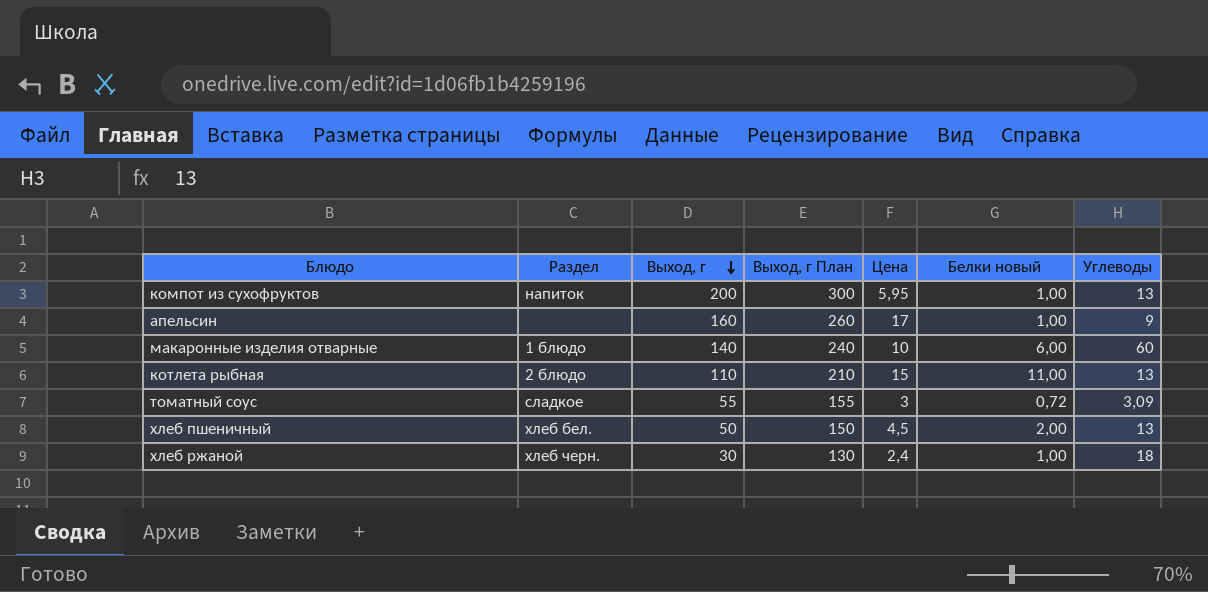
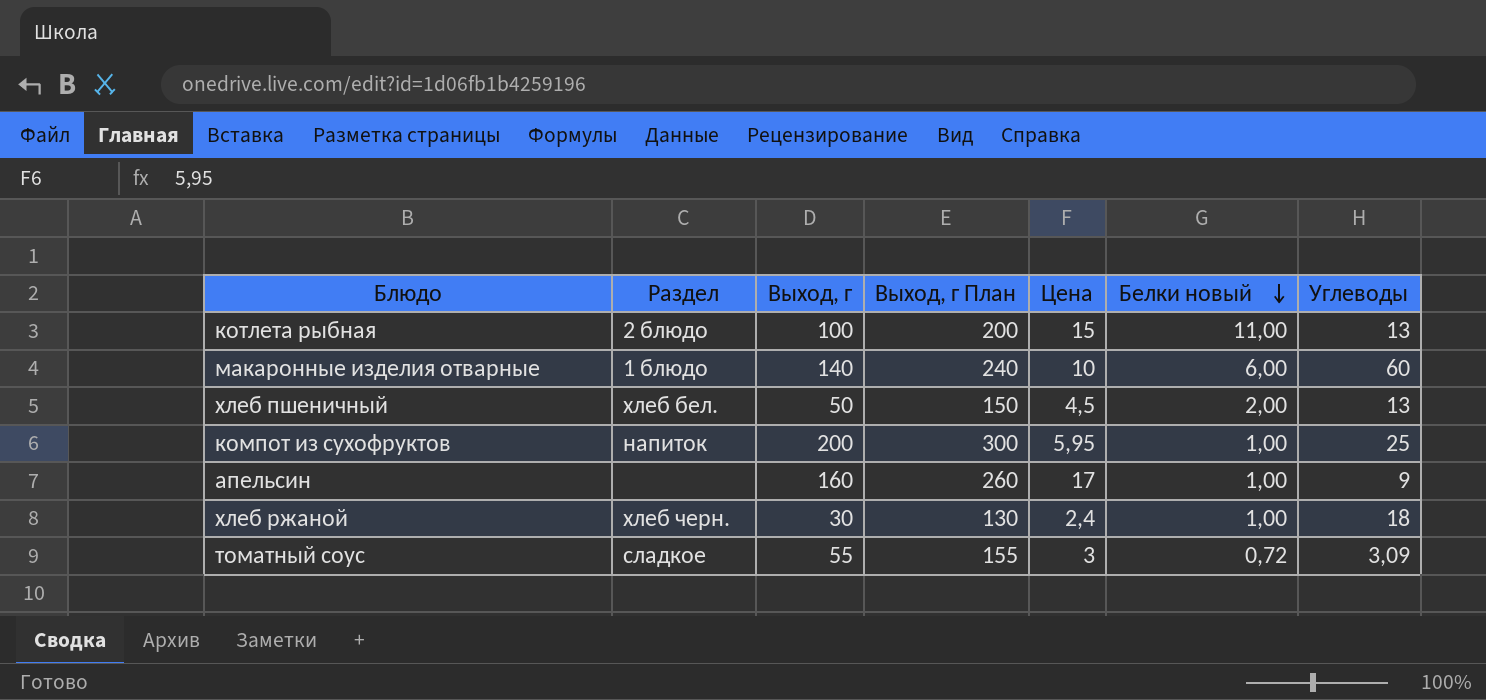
row order: Выход, г descending -> Белки новый descending
котлета рыбная | Выход, г: 110 -> 100
котлета рыбная | Выход, г План: 210 -> 200
компот из сухофруктов | Углеводы: 13 -> 25

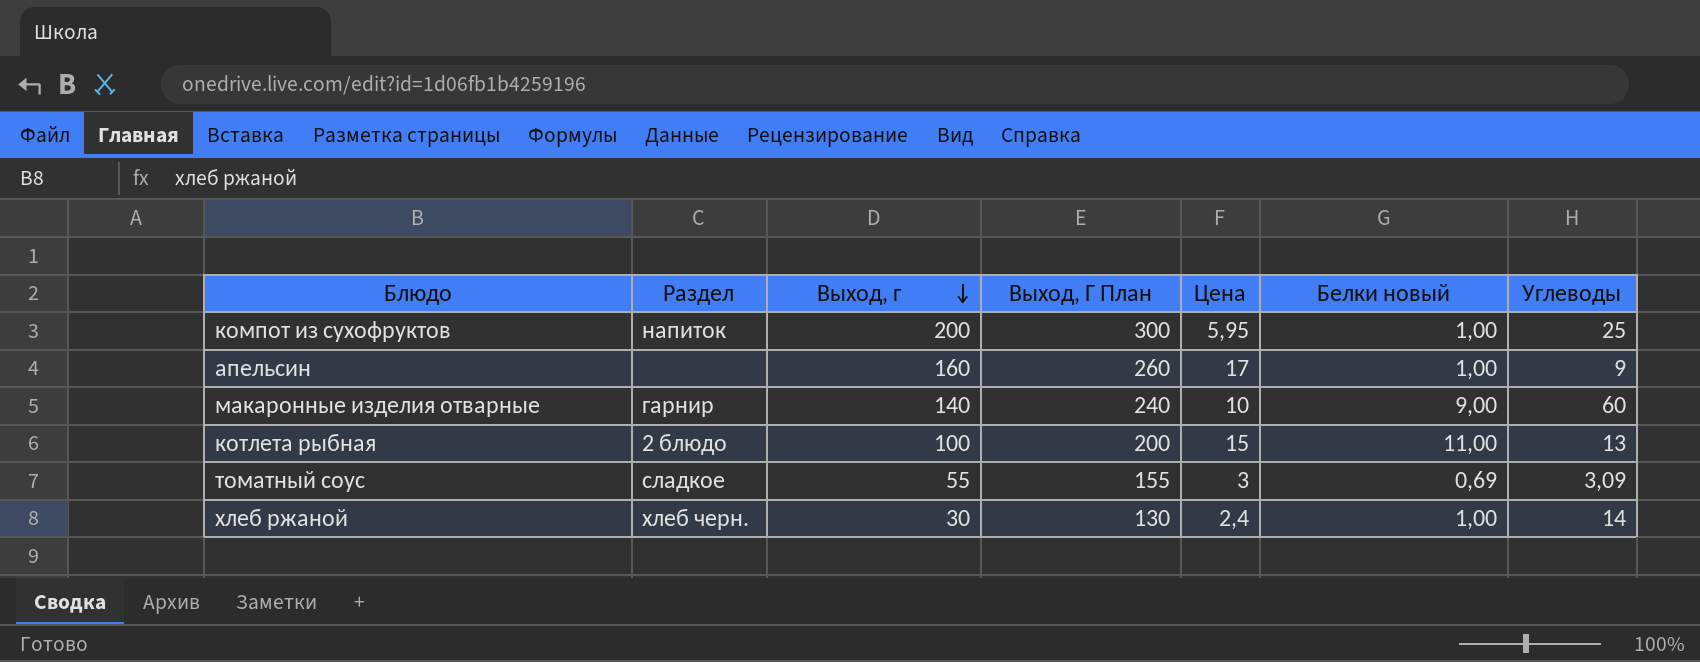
row order: Белки новый descending -> Выход, г descending
column name: Выход, г План -> Выход, Г План
row хлеб пшеничный: хлеб бел. | 50 | 150 | 4,5 | 2,00 | 13 -> none
макаронные изделия отварные | Раздел: 1 блюдо -> гарнир
макаронные изделия отварные | Белки новый: 6,00 -> 9,00
томатный соус | Белки новый: 0,72 -> 0,69
хлеб ржаной | Углеводы: 18 -> 14

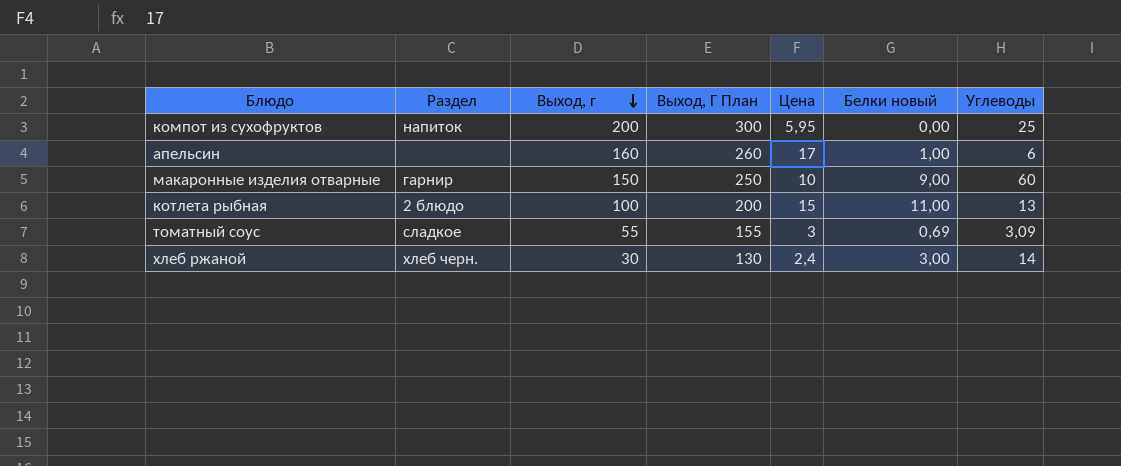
компот из сухофруктов | Белки новый: 1,00 -> 0,00
апельсин | Углеводы: 9 -> 6
макаронные изделия отварные | Выход, г: 140 -> 150
макаронные изделия отварные | Выход, Г План: 240 -> 250
хлеб ржаной | Белки новый: 1,00 -> 3,00

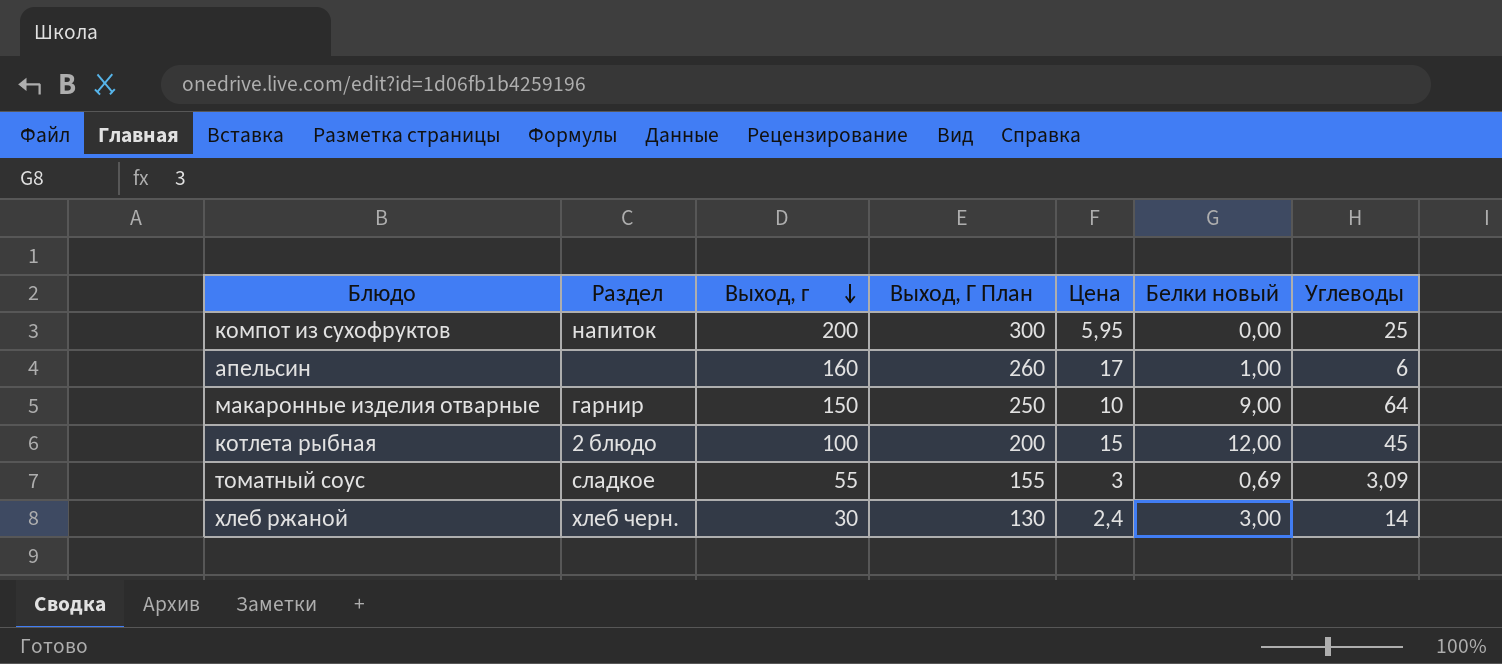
макаронные изделия отварные | Углеводы: 60 -> 64
котлета рыбная | Белки новый: 11,00 -> 12,00
котлета рыбная | Углеводы: 13 -> 45

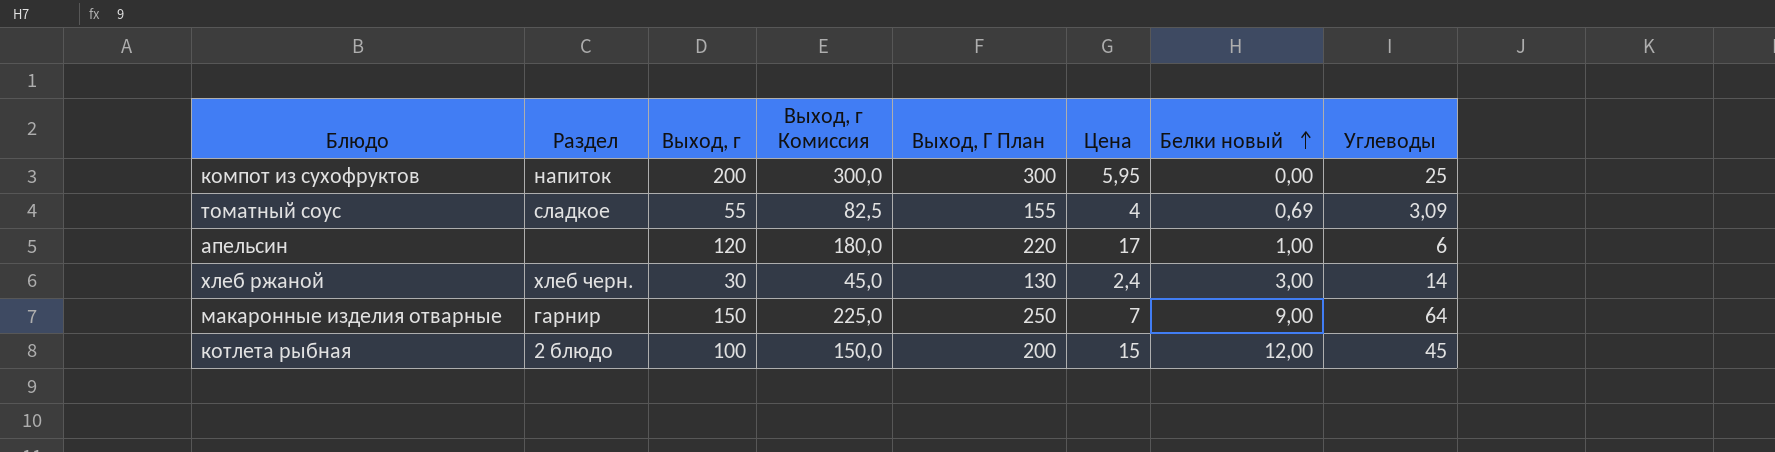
row order: Выход, г descending -> Белки новый ascending
column Выход, г Комиссия | formula: none -> [Выход, г] * 1,5
томатный соус | Цена: 3 -> 4
апельсин | Выход, г: 160 -> 120
апельсин | Выход, Г План: 260 -> 220
макаронные изделия отварные | Цена: 10 -> 7

